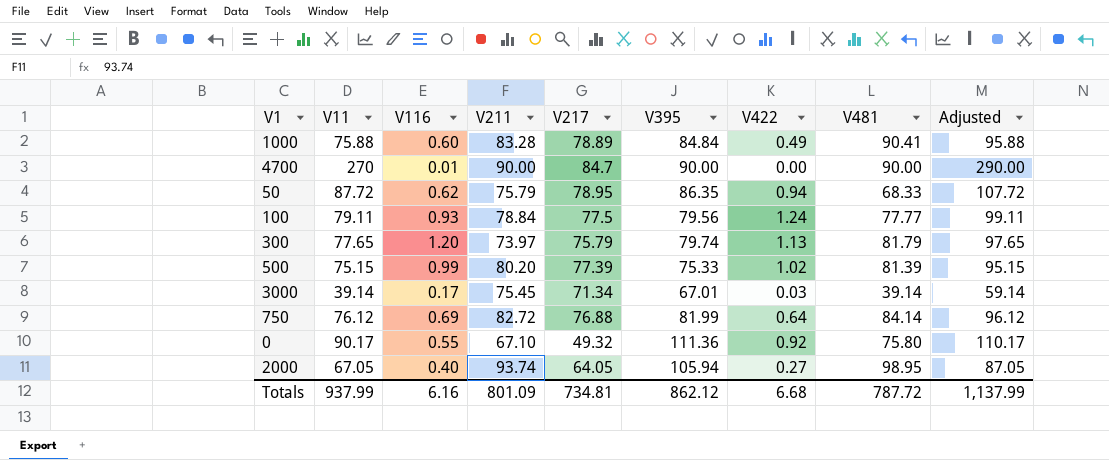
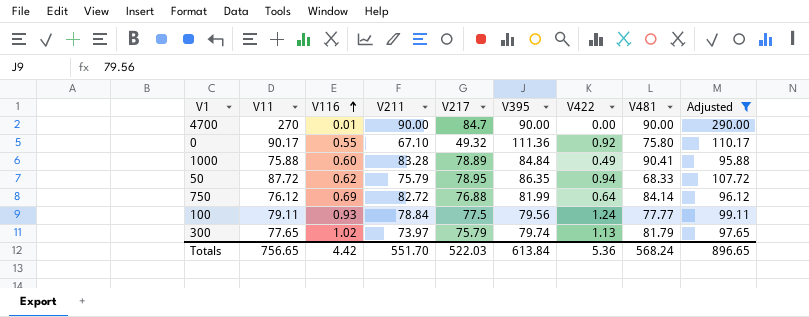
filter: none -> Adjusted >= 95.88
row order: none -> V116 ascending
300 | V116: 1.20 -> 1.02
Totals | V11: 937.99 -> 756.65
Totals | V116: 6.16 -> 4.42
Totals | V211: 801.09 -> 551.70
Totals | V217: 734.81 -> 522.03
Totals | V395: 862.12 -> 613.84
Totals | V422: 6.68 -> 5.36
Totals | V481: 787.72 -> 568.24
Totals | Adjusted: 1,137.99 -> 896.65

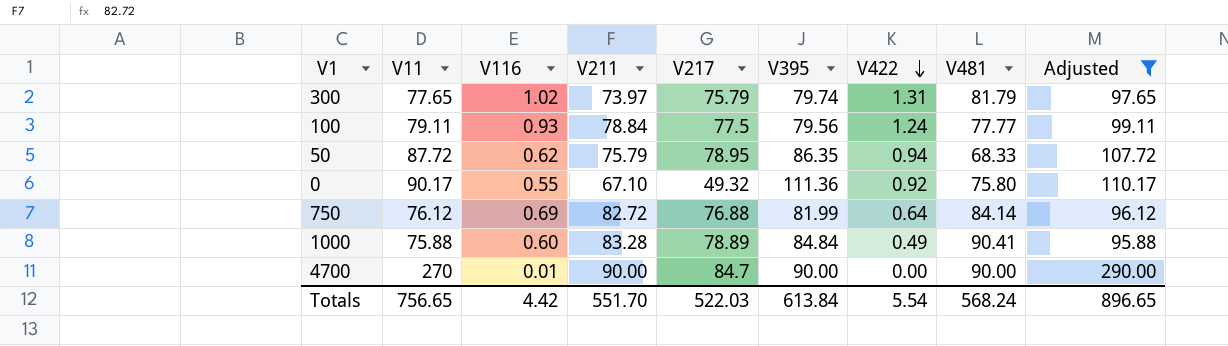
row order: V116 ascending -> V422 descending
300 | V422: 1.13 -> 1.31
Totals | V422: 5.36 -> 5.54

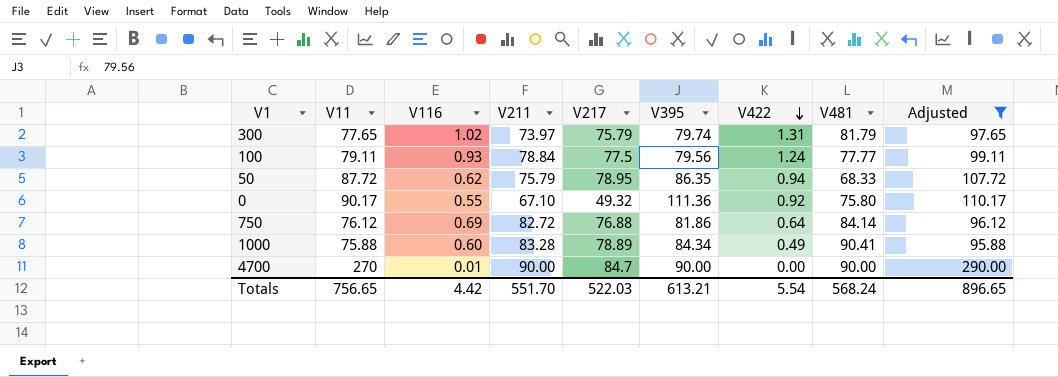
750 | V395: 81.99 -> 81.86
1000 | V395: 84.84 -> 84.34
Totals | V395: 613.84 -> 613.21

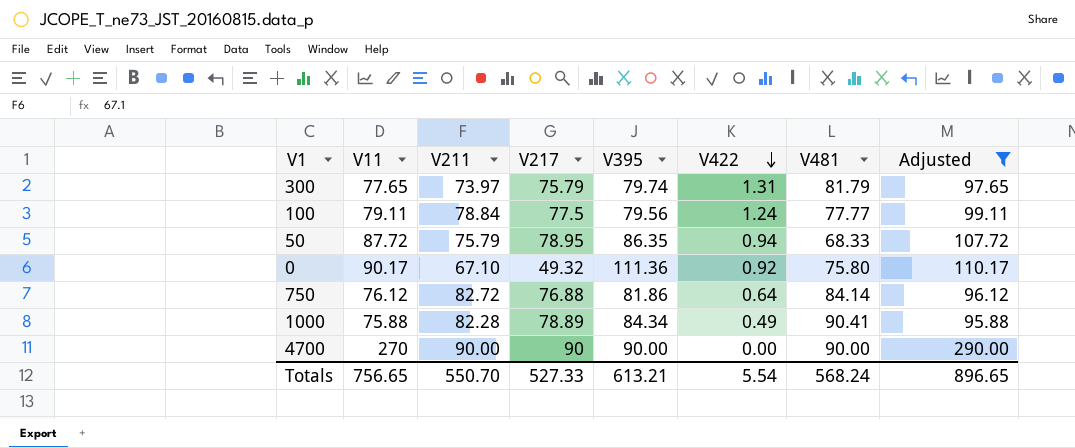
column V116 | position: 3 -> none
1000 | V211: 83.28 -> 82.28
4700 | V217: 84.7 -> 90
Totals | V211: 551.70 -> 550.70
Totals | V217: 522.03 -> 527.33

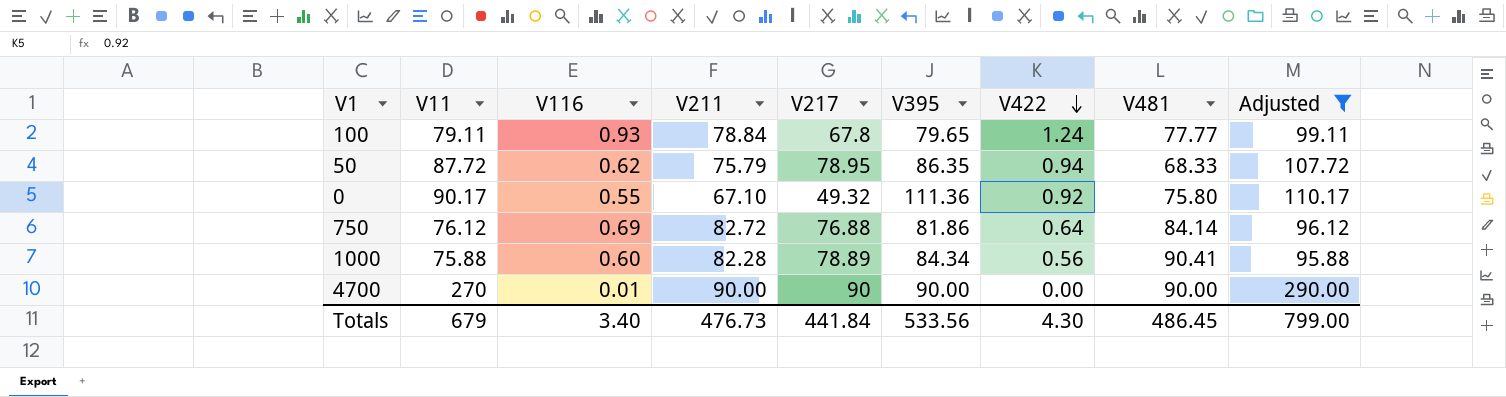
column V116 | position: none -> 3
row 300: 77.65 | 73.97 | 75.79 | 79.74 | 1.31 | 81.79 | 97.65 -> none
100 | V217: 77.5 -> 67.8
100 | V395: 79.56 -> 79.65
1000 | V422: 0.49 -> 0.56
Totals | V11: 756.65 -> 679
Totals | V211: 550.70 -> 476.73
Totals | V217: 527.33 -> 441.84
Totals | V395: 613.21 -> 533.56
Totals | V422: 5.54 -> 4.30
Totals | V481: 568.24 -> 486.45
Totals | Adjusted: 896.65 -> 799.00

